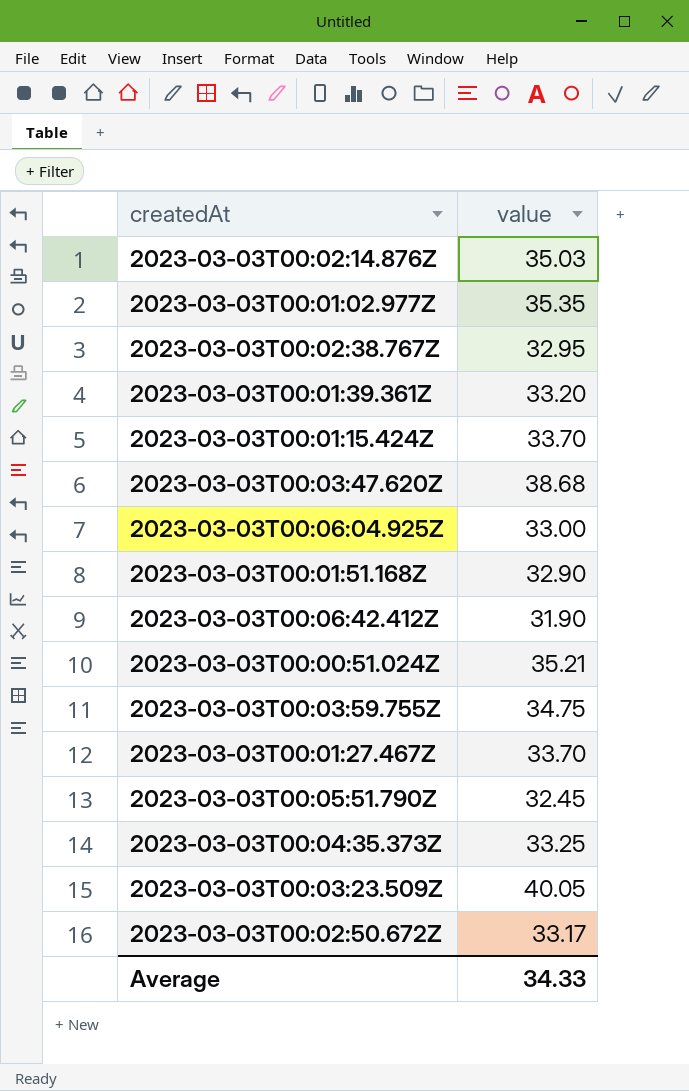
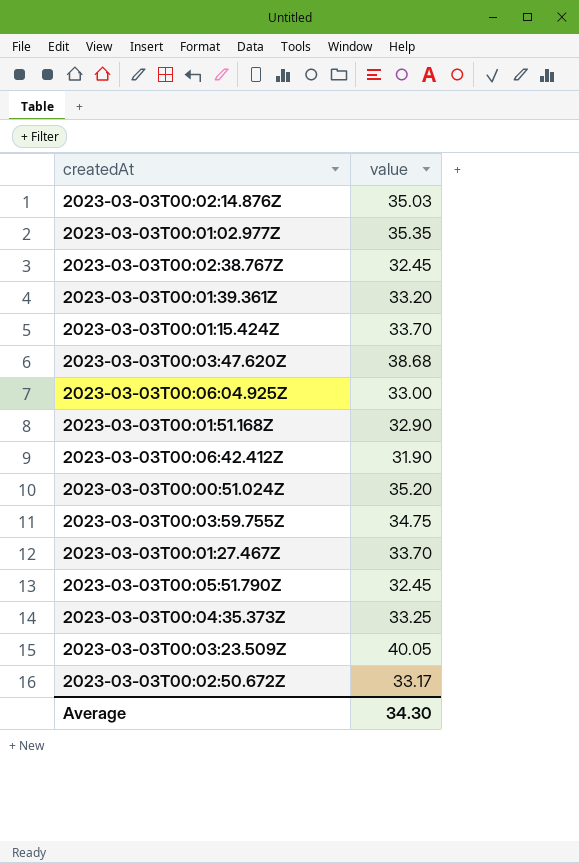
2023-03-03T00:02:38.767Z | value: 32.95 -> 32.45
2023-03-03T00:00:51.024Z | value: 35.21 -> 35.20
Average | value: 34.33 -> 34.30

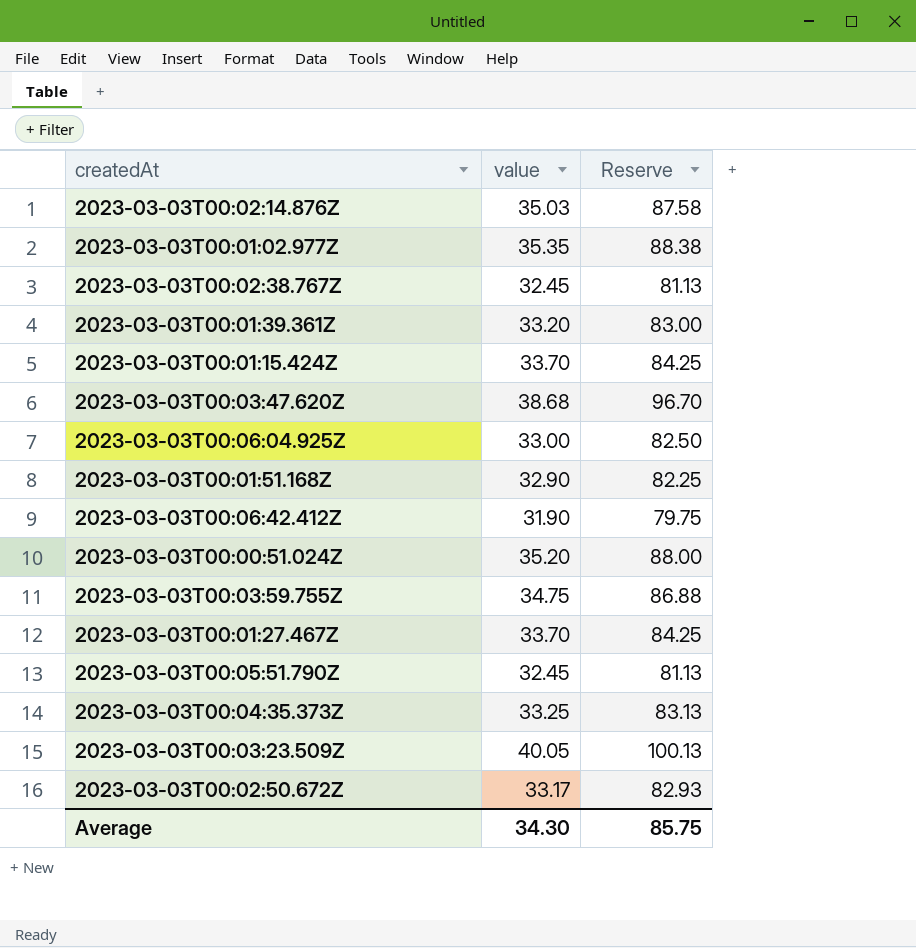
column Reserve | formula: none -> [value] * 2.5

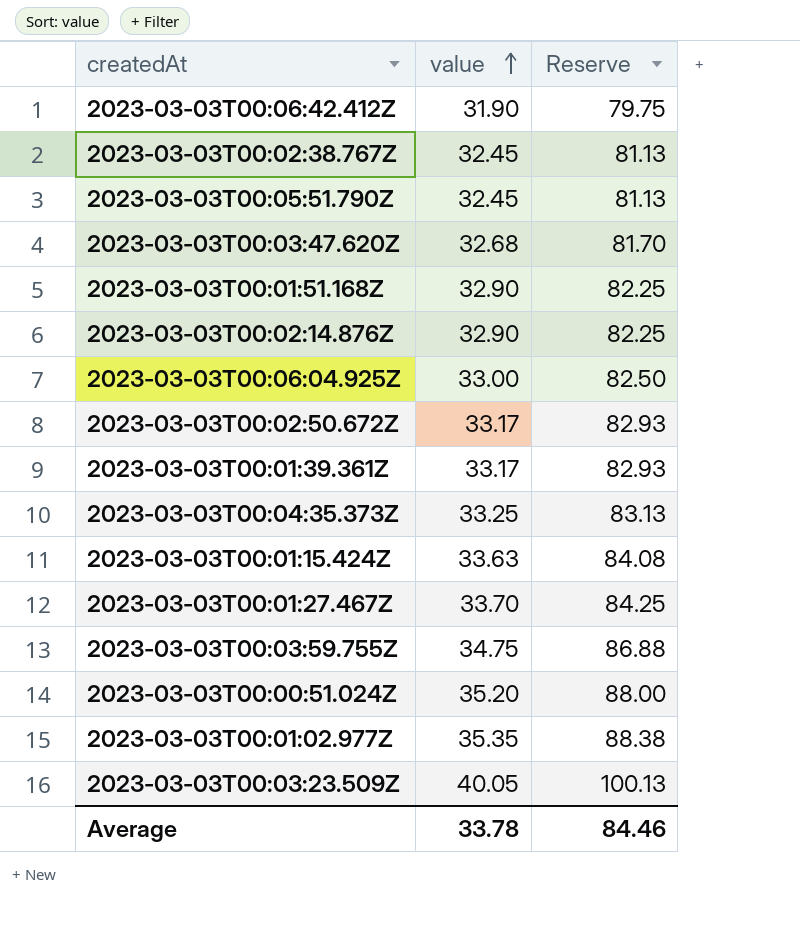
row order: none -> value ascending
2023-03-03T00:03:47.620Z | value: 38.68 -> 32.68
2023-03-03T00:03:47.620Z | Reserve: 96.70 -> 81.70
2023-03-03T00:02:14.876Z | value: 35.03 -> 32.90
2023-03-03T00:02:14.876Z | Reserve: 87.58 -> 82.25
2023-03-03T00:01:39.361Z | value: 33.20 -> 33.17
2023-03-03T00:01:39.361Z | Reserve: 83.00 -> 82.93
2023-03-03T00:01:15.424Z | value: 33.70 -> 33.63
2023-03-03T00:01:15.424Z | Reserve: 84.25 -> 84.08
Average | value: 34.30 -> 33.78
Average | Reserve: 85.75 -> 84.46

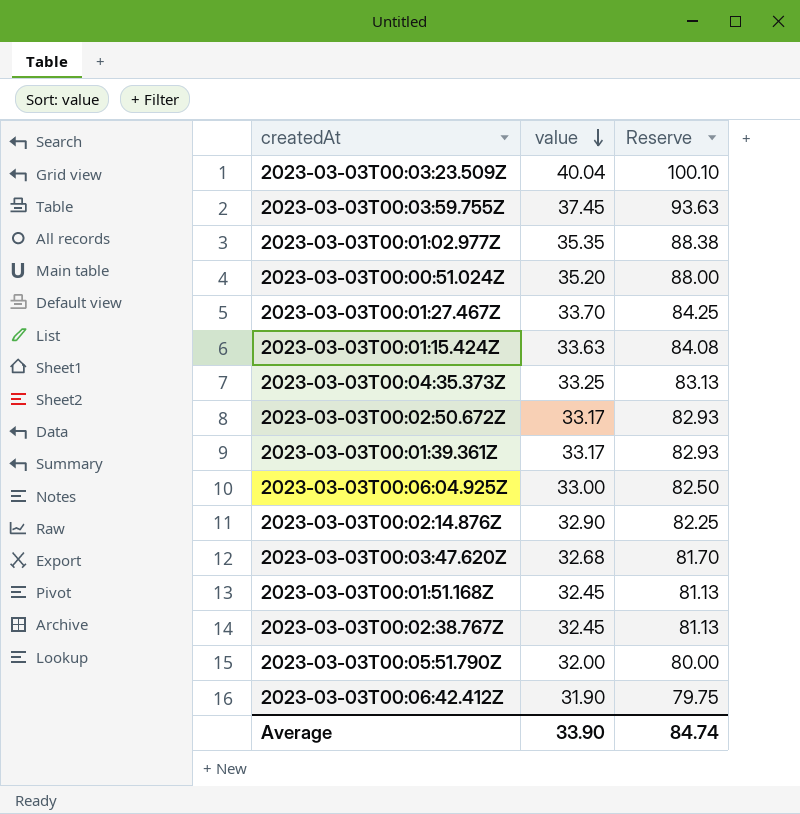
row order: value ascending -> value descending
2023-03-03T00:03:23.509Z | value: 40.05 -> 40.04
2023-03-03T00:03:23.509Z | Reserve: 100.13 -> 100.10
2023-03-03T00:03:59.755Z | value: 34.75 -> 37.45
2023-03-03T00:03:59.755Z | Reserve: 86.88 -> 93.63
2023-03-03T00:01:51.168Z | value: 32.90 -> 32.45
2023-03-03T00:01:51.168Z | Reserve: 82.25 -> 81.13
2023-03-03T00:05:51.790Z | value: 32.45 -> 32.00
2023-03-03T00:05:51.790Z | Reserve: 81.13 -> 80.00
Average | value: 33.78 -> 33.90
Average | Reserve: 84.46 -> 84.74

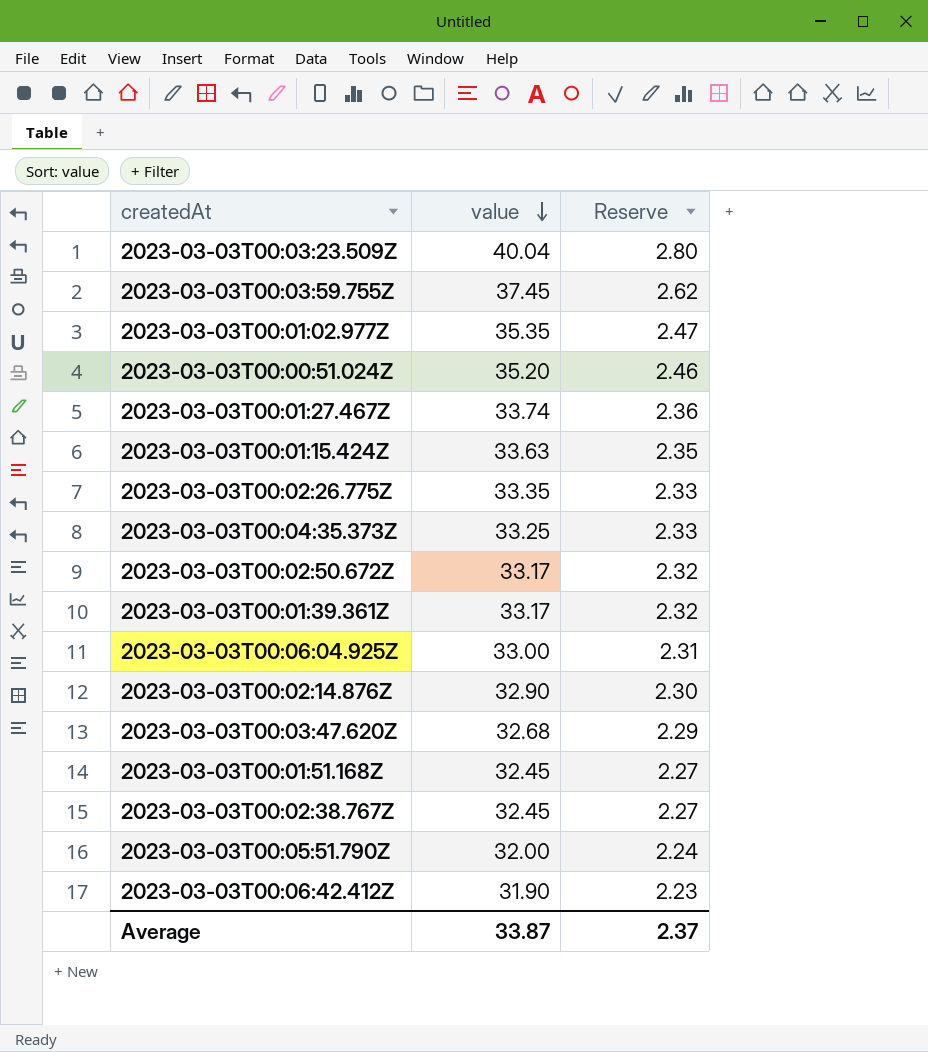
column Reserve | formula: [value] * 2.5 -> [value] * 0.07
2023-03-03T00:01:27.467Z | value: 33.70 -> 33.74
row 2023-03-03T00:02:26.775Z: none -> 33.35 | 2.33
Average | value: 33.90 -> 33.87
Average | Reserve: 84.74 -> 2.37

